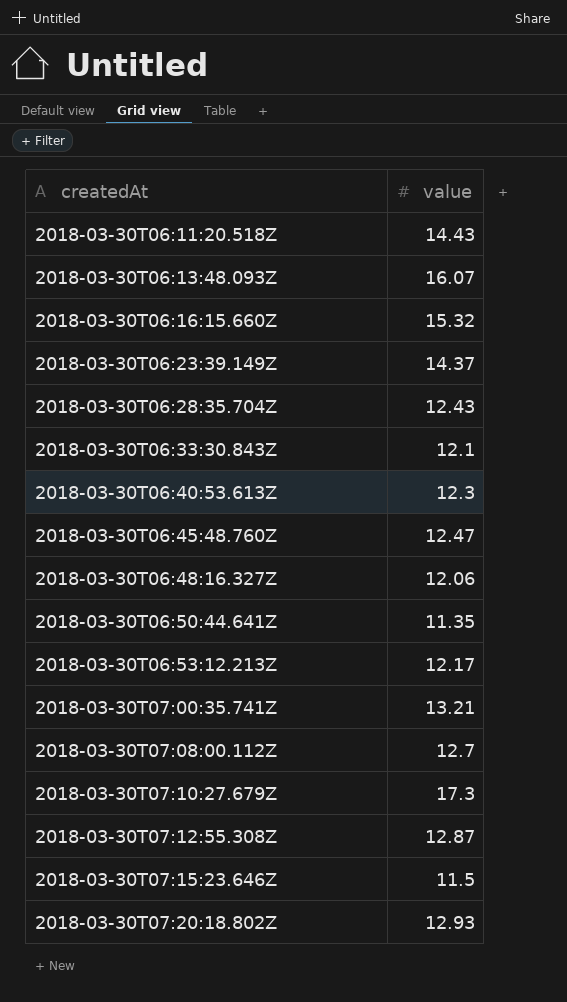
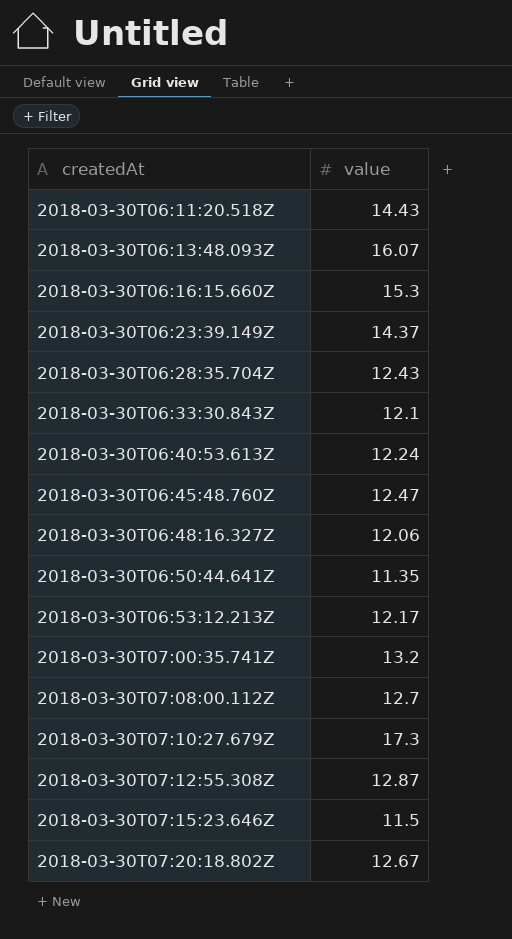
2018-03-30T06:16:15.660Z | value: 15.32 -> 15.3
2018-03-30T06:40:53.613Z | value: 12.3 -> 12.24
2018-03-30T07:00:35.741Z | value: 13.21 -> 13.2
2018-03-30T07:20:18.802Z | value: 12.93 -> 12.67

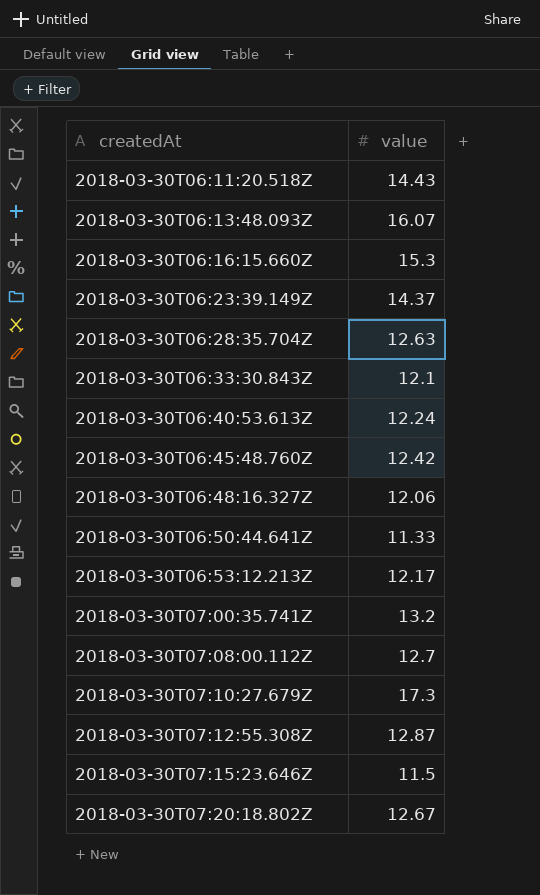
2018-03-30T06:28:35.704Z | value: 12.43 -> 12.63
2018-03-30T06:45:48.760Z | value: 12.47 -> 12.42
2018-03-30T06:50:44.641Z | value: 11.35 -> 11.33

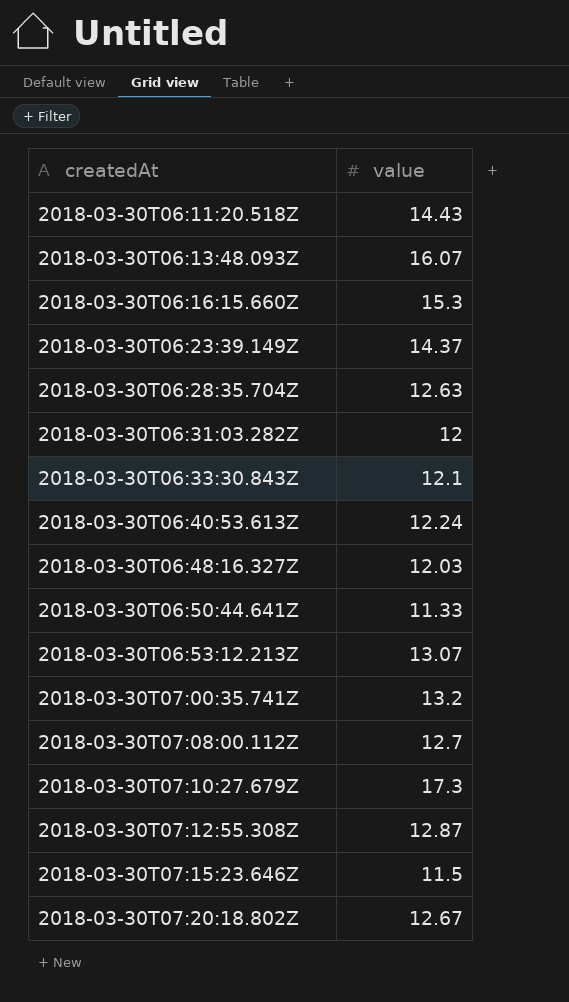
row 2018-03-30T06:45:48.760Z: 12.42 -> none
row 2018-03-30T06:31:03.282Z: none -> 12
2018-03-30T06:48:16.327Z | value: 12.06 -> 12.03
2018-03-30T06:53:12.213Z | value: 12.17 -> 13.07

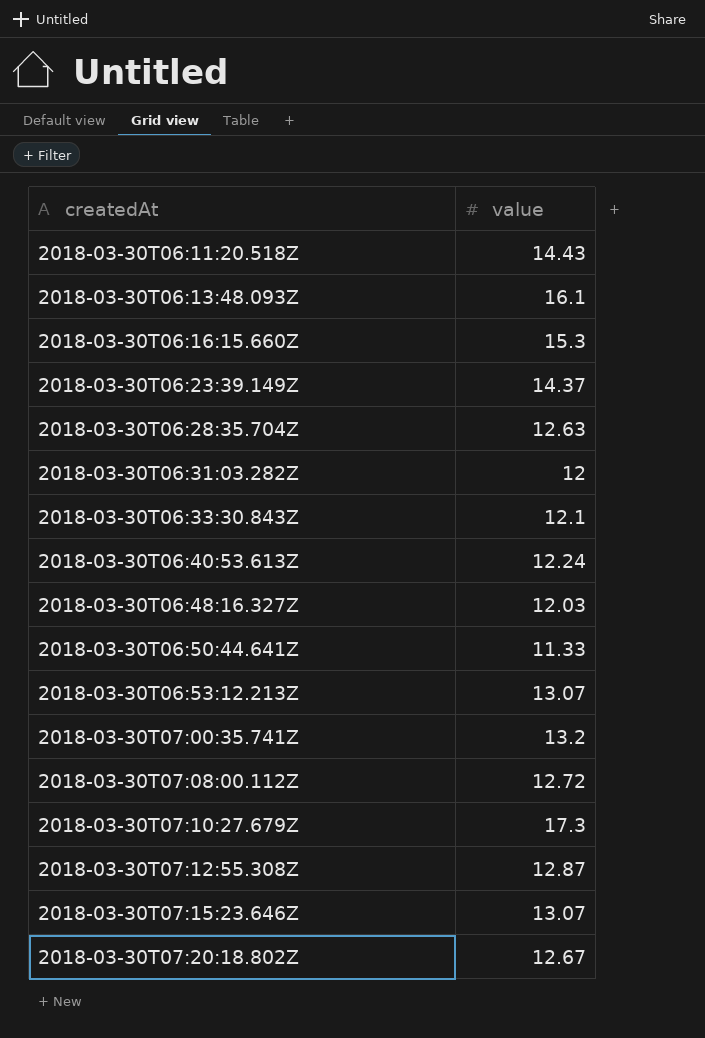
2018-03-30T06:13:48.093Z | value: 16.07 -> 16.1
2018-03-30T07:08:00.112Z | value: 12.7 -> 12.72
2018-03-30T07:15:23.646Z | value: 11.5 -> 13.07

